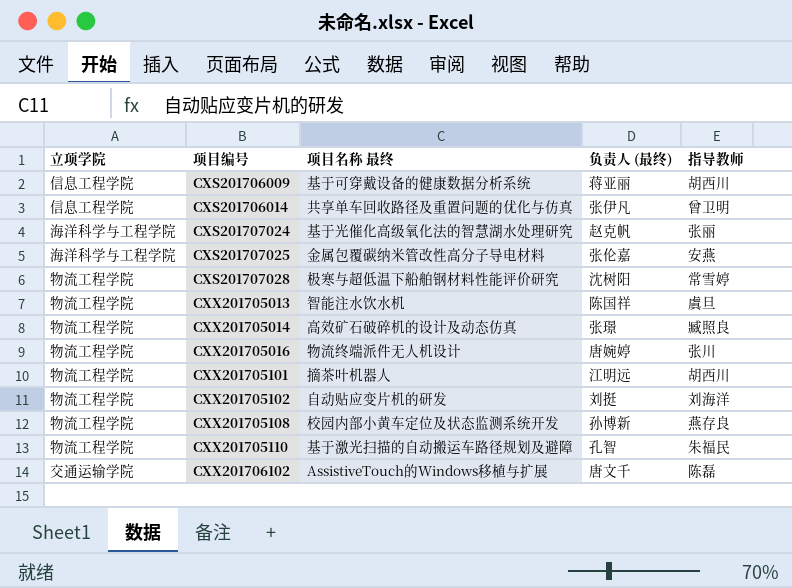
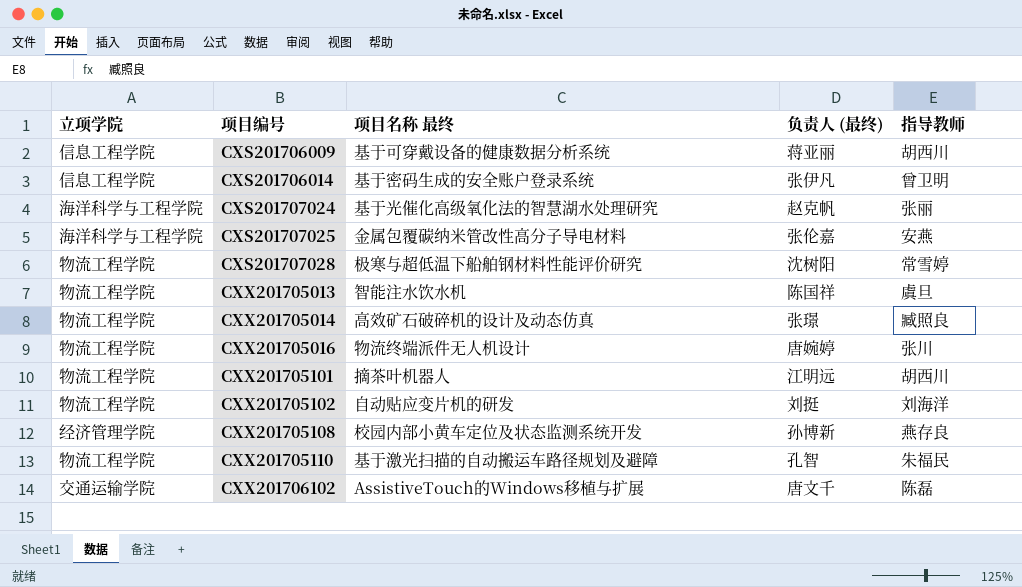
CXS201706014 | 项目名称 最终: 共享单车回收路径及重置问题的优化与仿真 -> 基于密码生成的安全账户登录系统
CXX201705108 | 立项学院: 物流工程学院 -> 经济管理学院

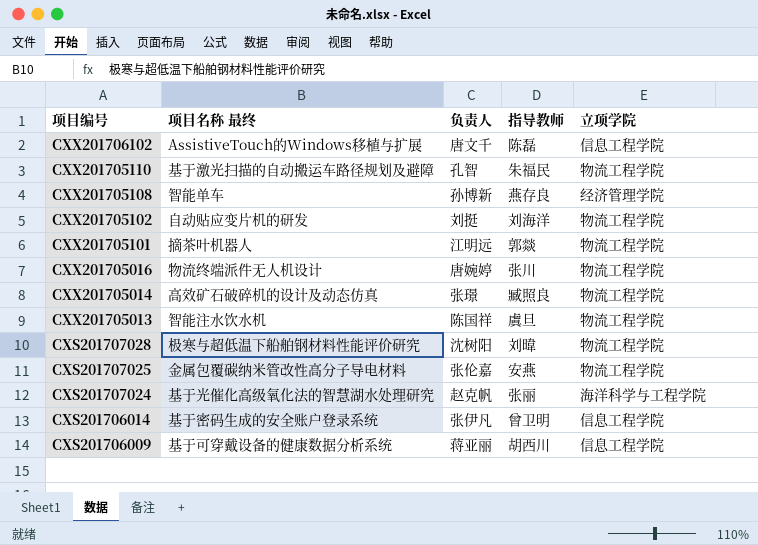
row order: 项目编号 ascending -> 项目编号 descending
column name: 负责人 (最终) -> 负责人
column 立项学院 | position: 1 -> 5
CXX201706102 | 立项学院: 交通运输学院 -> 信息工程学院
CXX201705108 | 项目名称 最终: 校园内部小黄车定位及状态监测系统开发 -> 智能单车
CXX201705101 | 指导教师: 胡西川 -> 郭燚
CXS201707028 | 指导教师: 常雪婷 -> 刘暐
CXS201707025 | 立项学院: 海洋科学与工程学院 -> 物流工程学院

